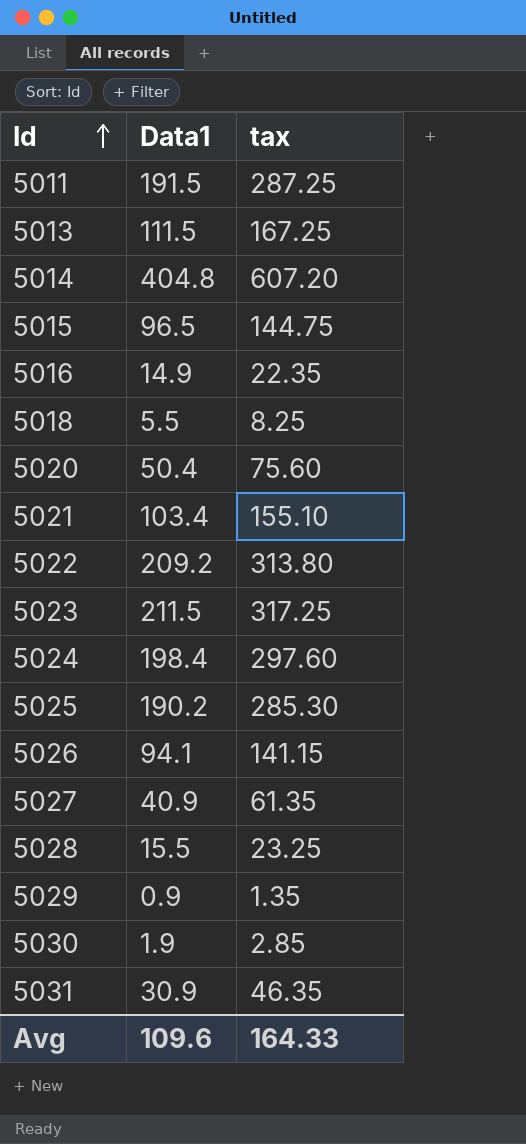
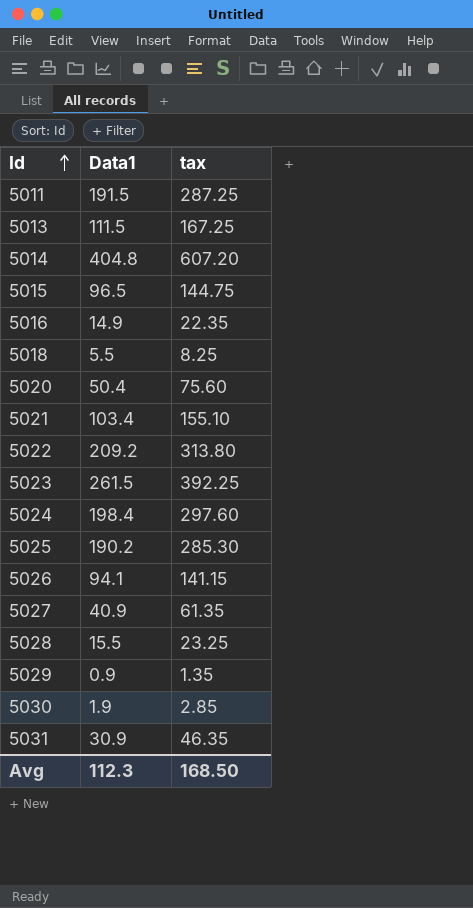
5023 | Data1: 211.5 -> 261.5
5023 | tax: 317.25 -> 392.25
Avg | Data1: 109.6 -> 112.3
Avg | tax: 164.33 -> 168.50

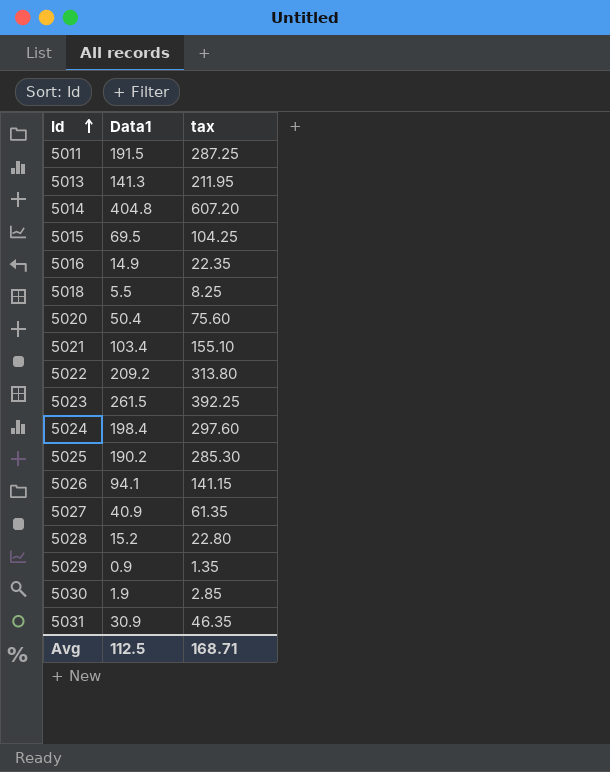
5013 | Data1: 111.5 -> 141.3
5013 | tax: 167.25 -> 211.95
5015 | Data1: 96.5 -> 69.5
5015 | tax: 144.75 -> 104.25
5028 | Data1: 15.5 -> 15.2
5028 | tax: 23.25 -> 22.80
Avg | Data1: 112.3 -> 112.5
Avg | tax: 168.50 -> 168.71

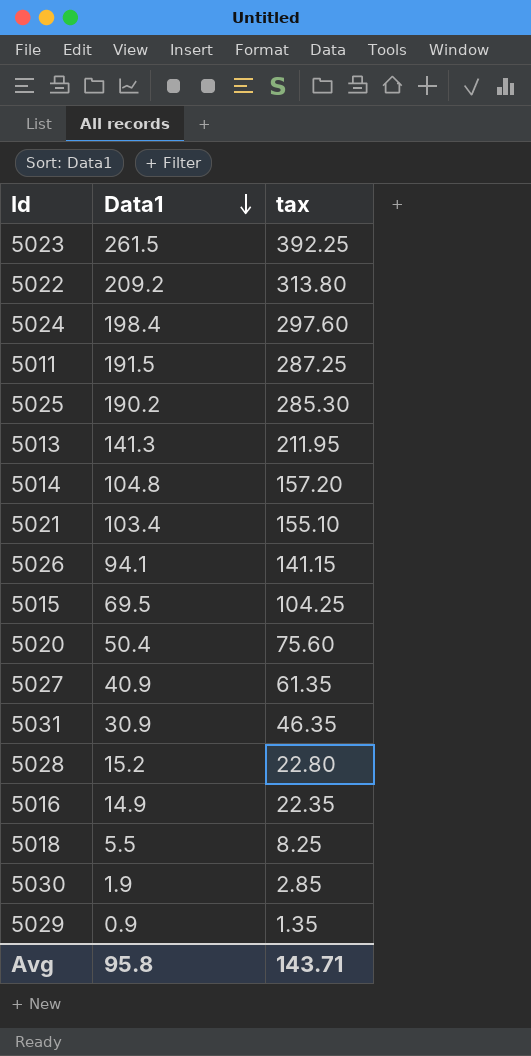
row order: Id ascending -> Data1 descending
5014 | Data1: 404.8 -> 104.8
5014 | tax: 607.20 -> 157.20
Avg | Data1: 112.5 -> 95.8
Avg | tax: 168.71 -> 143.71

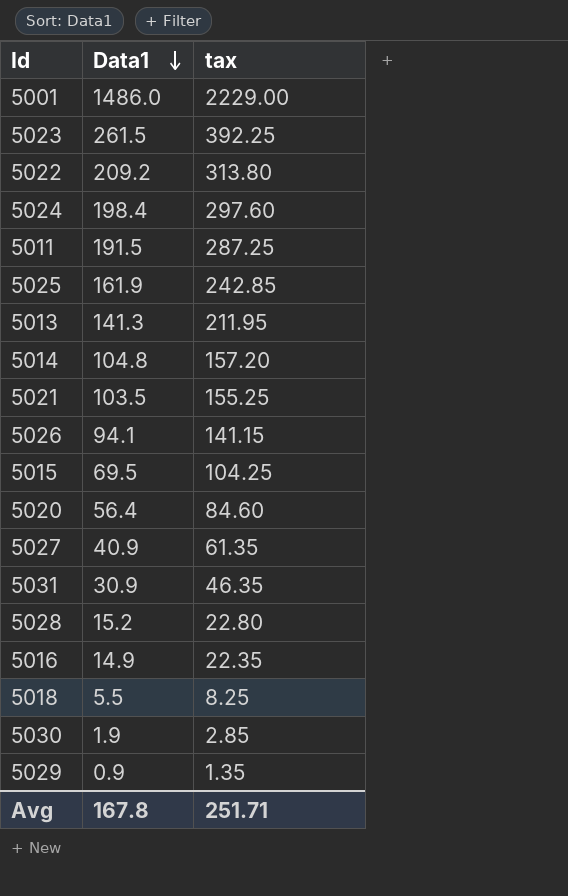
row 5001: none -> 1486.0 | 2229.00
5025 | Data1: 190.2 -> 161.9
5025 | tax: 285.30 -> 242.85
5021 | Data1: 103.4 -> 103.5
5021 | tax: 155.10 -> 155.25
5020 | Data1: 50.4 -> 56.4
5020 | tax: 75.60 -> 84.60
Avg | Data1: 95.8 -> 167.8
Avg | tax: 143.71 -> 251.71

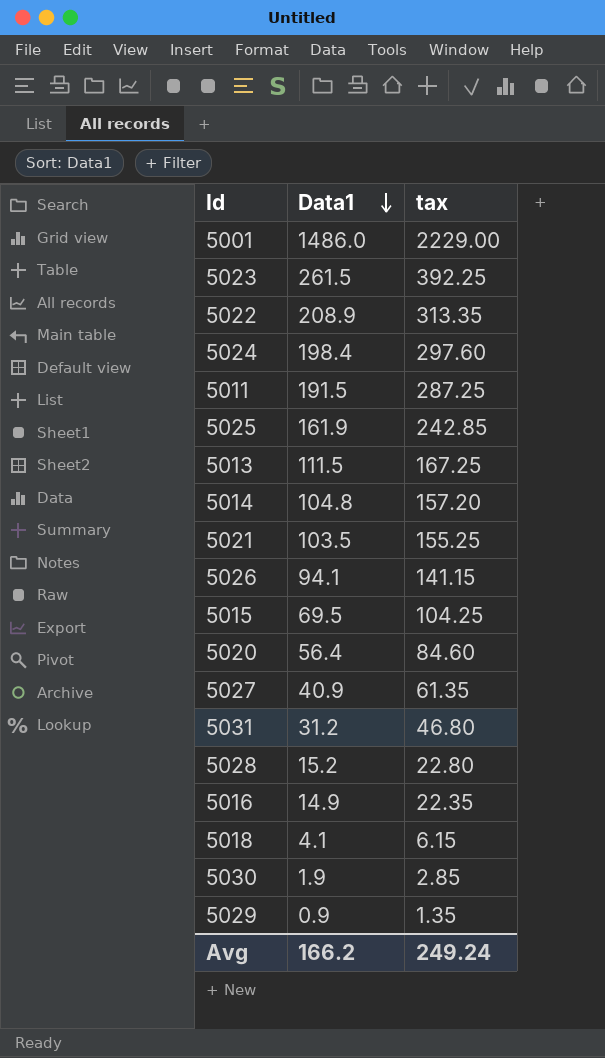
5022 | Data1: 209.2 -> 208.9
5022 | tax: 313.80 -> 313.35
5013 | Data1: 141.3 -> 111.5
5013 | tax: 211.95 -> 167.25
5031 | Data1: 30.9 -> 31.2
5031 | tax: 46.35 -> 46.80
5018 | Data1: 5.5 -> 4.1
5018 | tax: 8.25 -> 6.15
Avg | Data1: 167.8 -> 166.2
Avg | tax: 251.71 -> 249.24

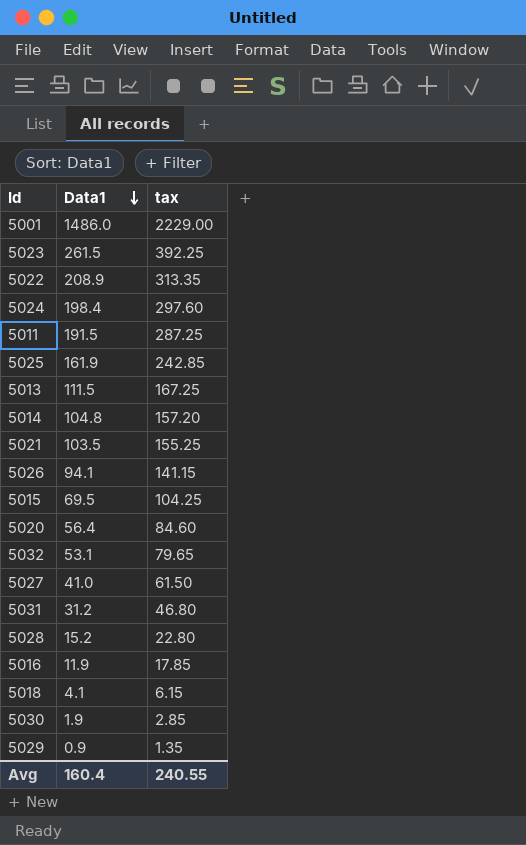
row 5032: none -> 53.1 | 79.65
5027 | Data1: 40.9 -> 41.0
5027 | tax: 61.35 -> 61.50
5016 | Data1: 14.9 -> 11.9
5016 | tax: 22.35 -> 17.85
Avg | Data1: 166.2 -> 160.4
Avg | tax: 249.24 -> 240.55

